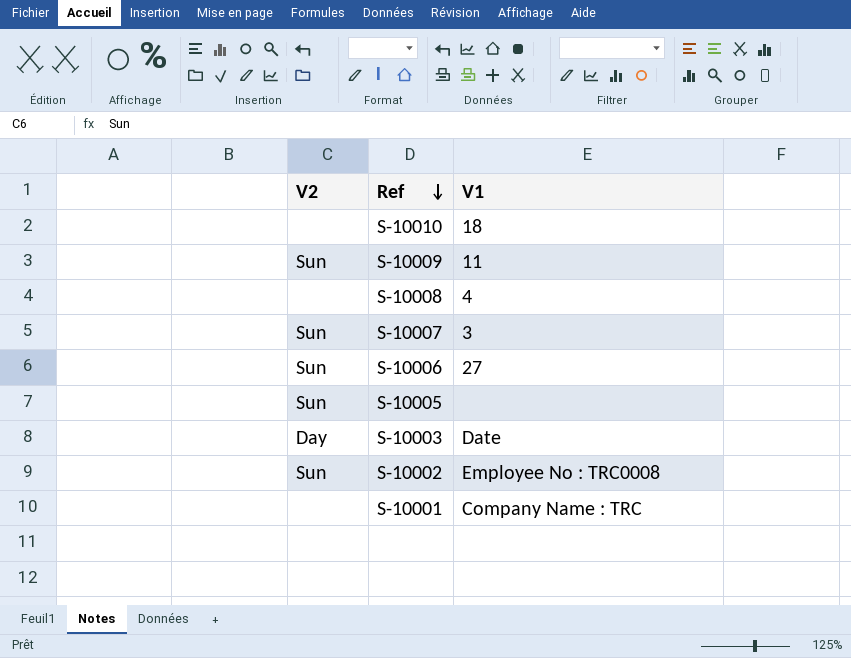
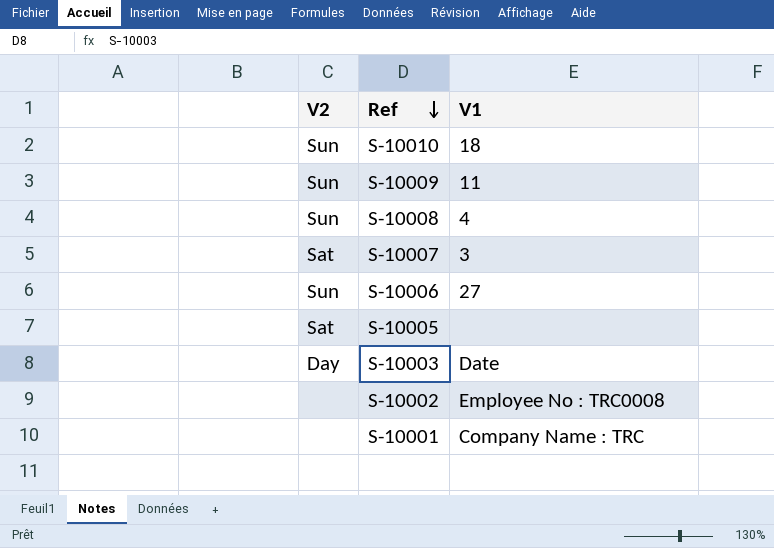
S-10010 | V2: none -> Sun
S-10008 | V2: none -> Sun
S-10007 | V2: Sun -> Sat
S-10005 | V2: Sun -> Sat
S-10002 | V2: Sun -> none

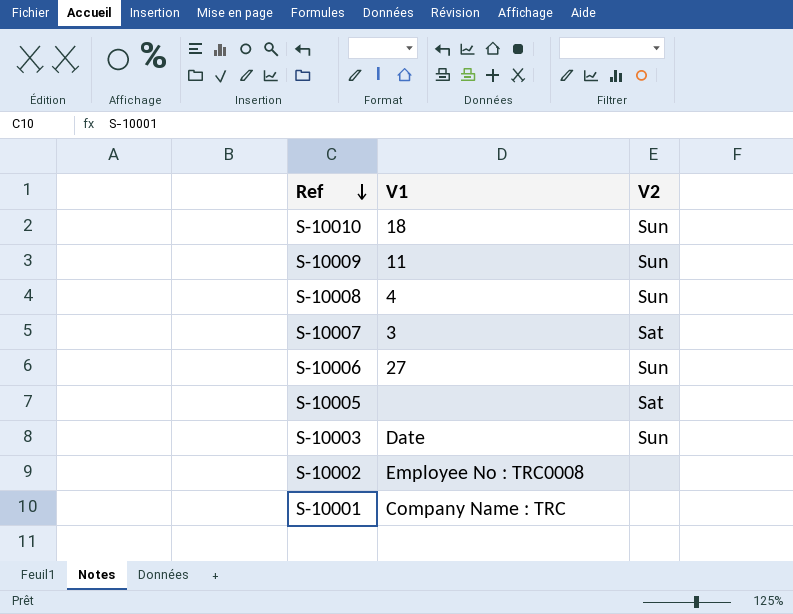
column V2 | position: 1 -> 3
S-10003 | V2: Day -> Sun

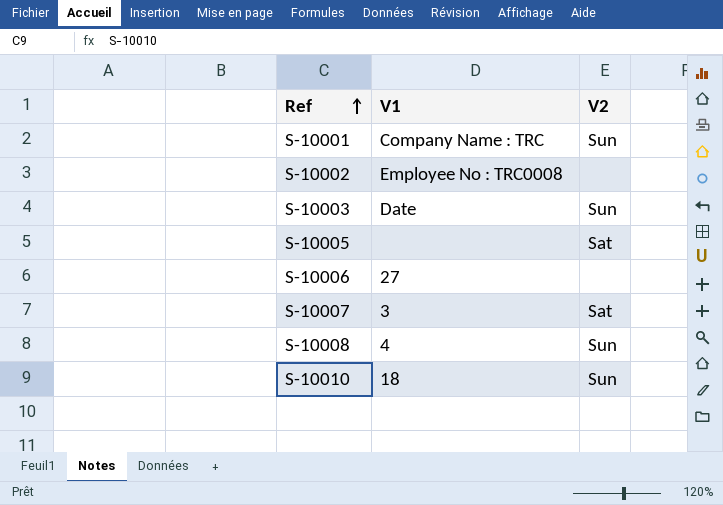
row order: Ref descending -> Ref ascending
row S-10009: 11 | Sun -> none
S-10001 | V2: none -> Sun
S-10006 | V2: Sun -> none

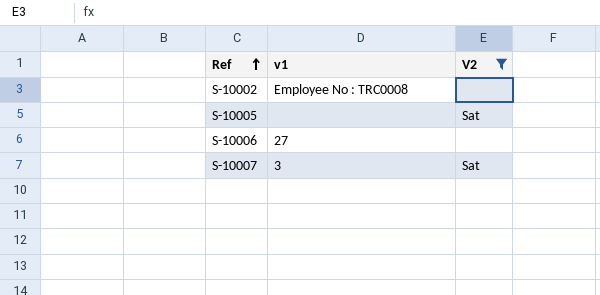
filter: none -> V2 != Sun
column name: V1 -> v1

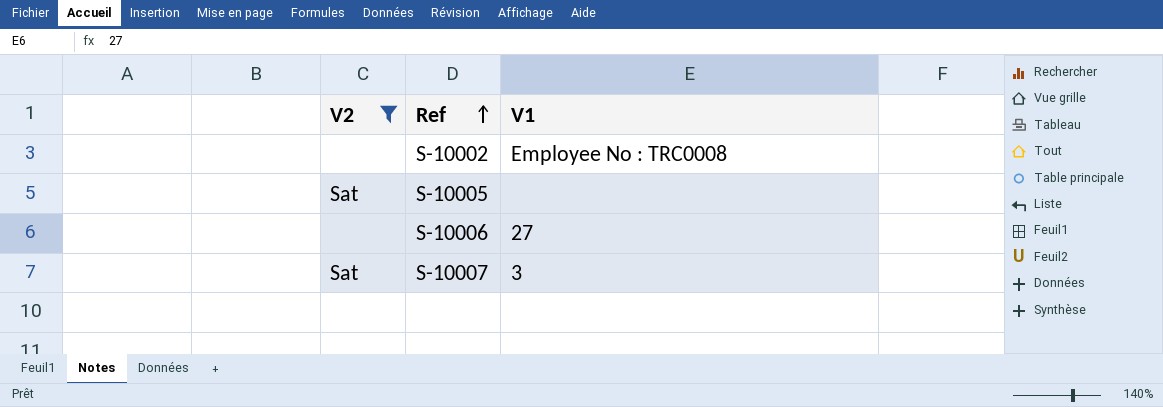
column V2 | position: 3 -> 1
column name: v1 -> V1

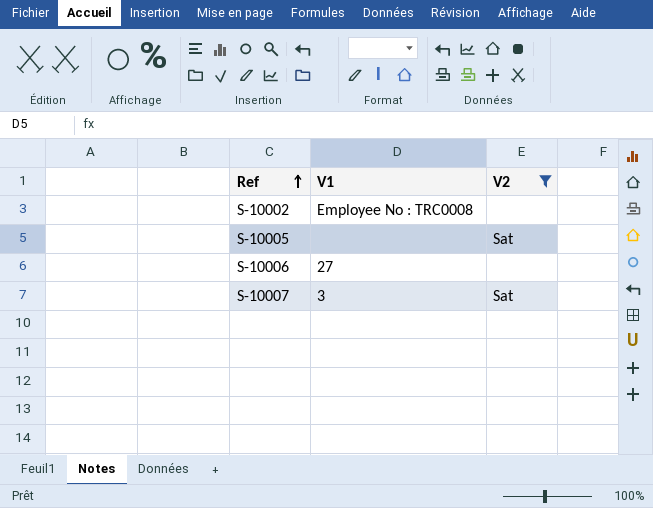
column V2 | position: 1 -> 3

